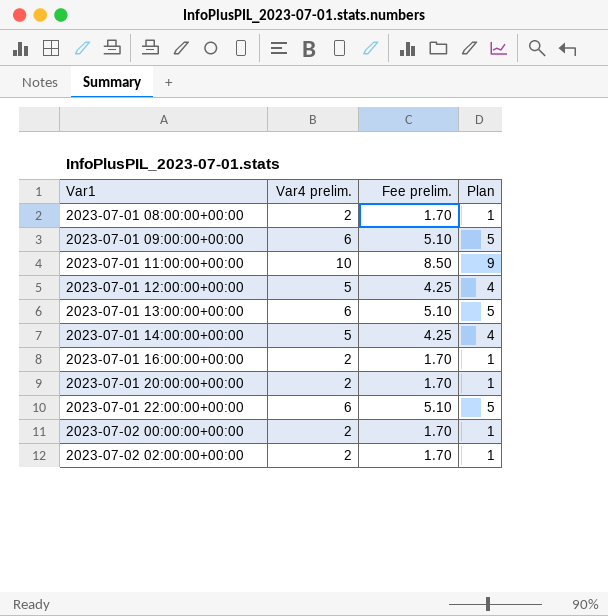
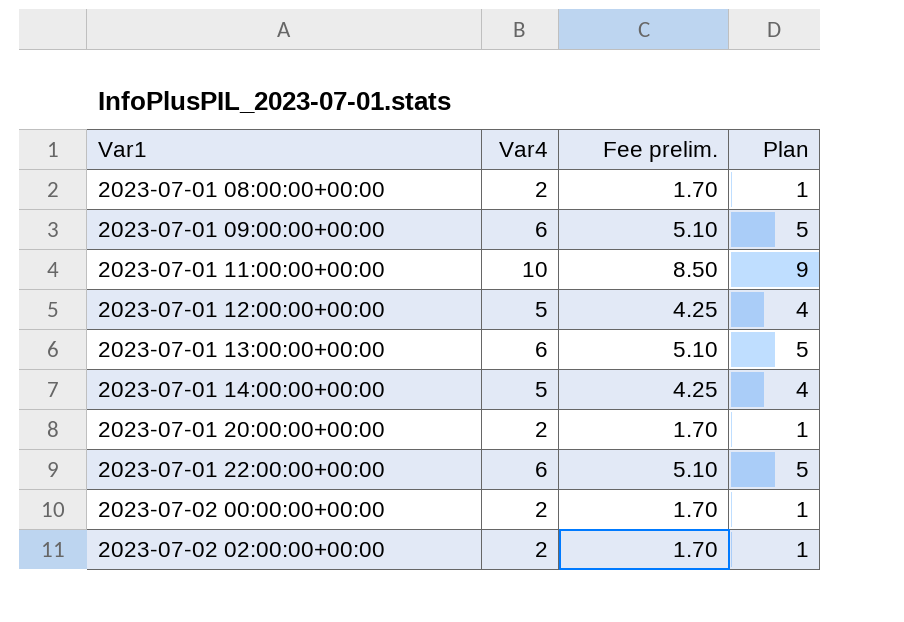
column name: Var4 prelim. -> Var4
row 2023-07-01 16:00:00+00:00: 2 | 1.70 | 1 -> none

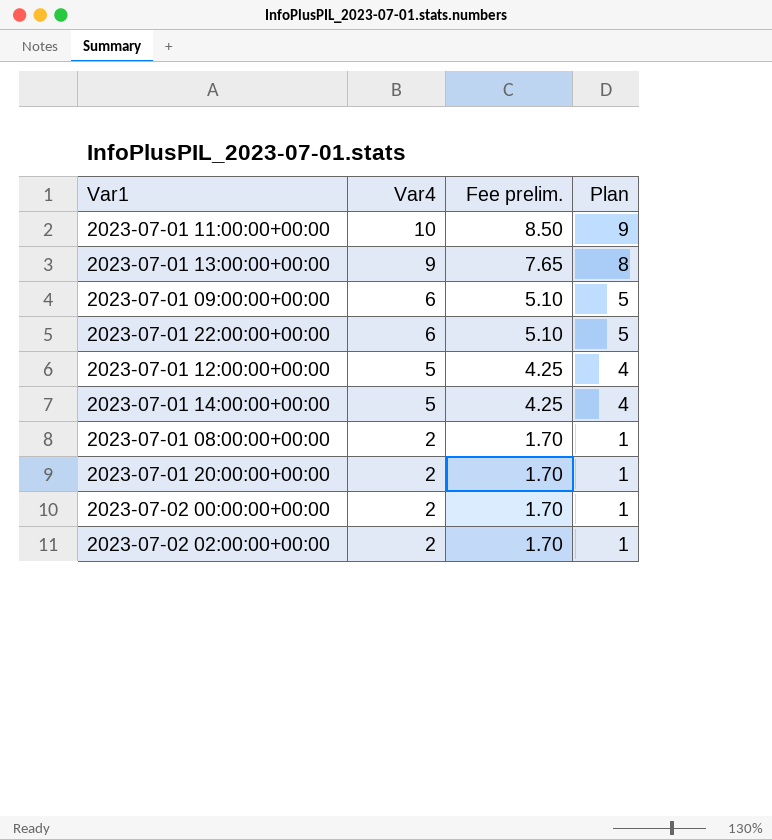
row order: Var1 ascending -> Var4 descending
2023-07-01 13:00:00+00:00 | Var4: 6 -> 9
2023-07-01 13:00:00+00:00 | Fee prelim.: 5.10 -> 7.65
2023-07-01 13:00:00+00:00 | Plan: 5 -> 8

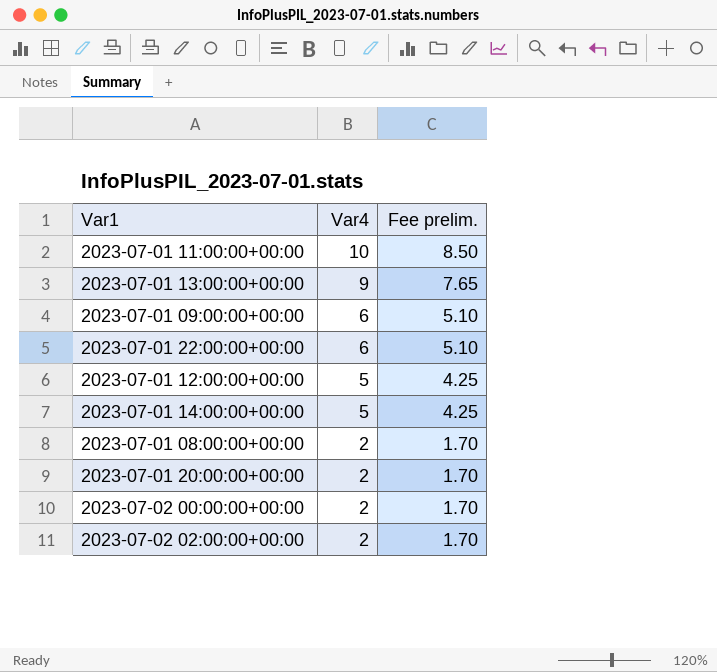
column Plan | formula: [Var4] - 1 -> none

